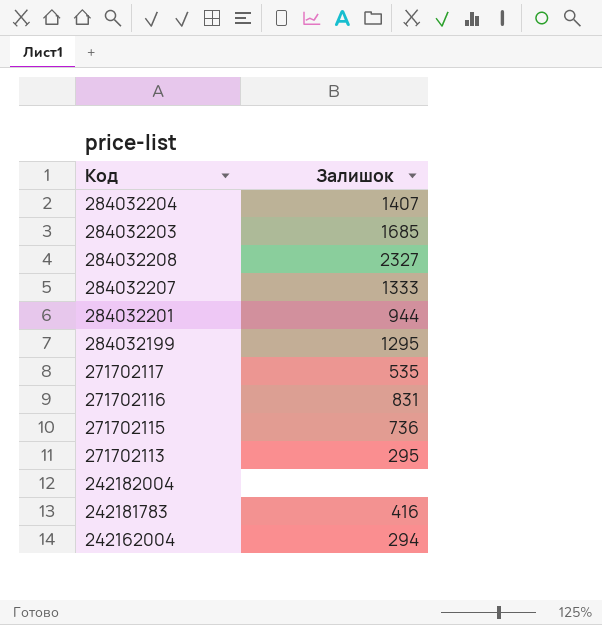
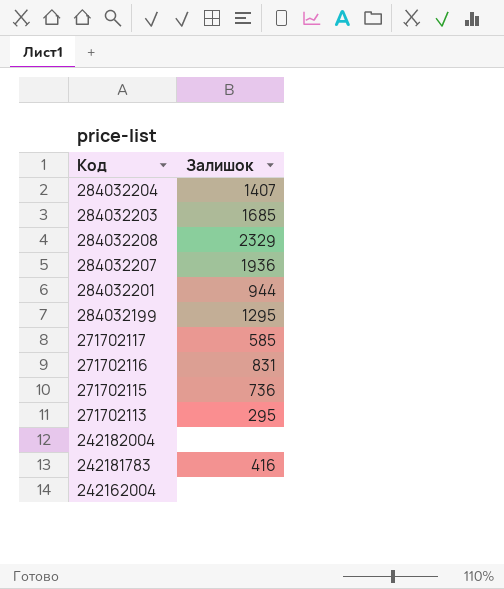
284032208 | Залишок: 2327 -> 2329
284032207 | Залишок: 1333 -> 1936
271702117 | Залишок: 535 -> 585
242162004 | Залишок: 294 -> none

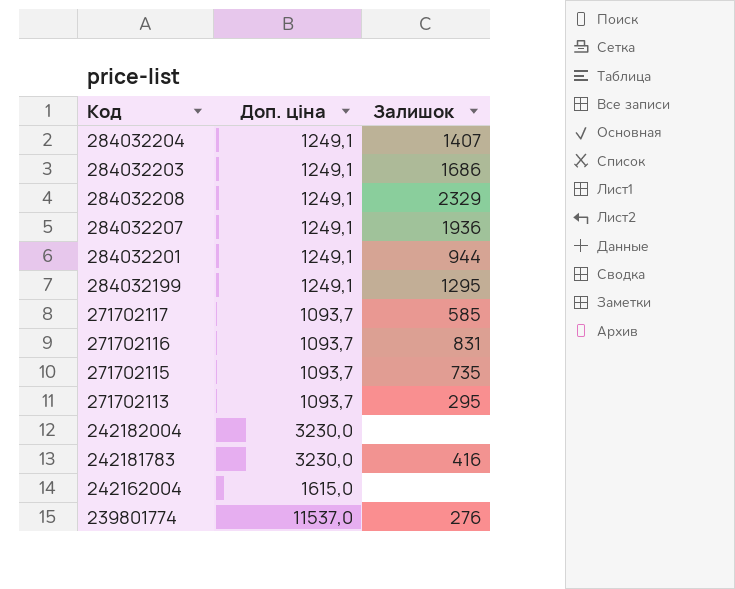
column Доп. ціна | position: none -> 2
284032203 | Залишок: 1685 -> 1686
271702115 | Залишок: 736 -> 735
row 239801774: none -> 11537,0 | 276

